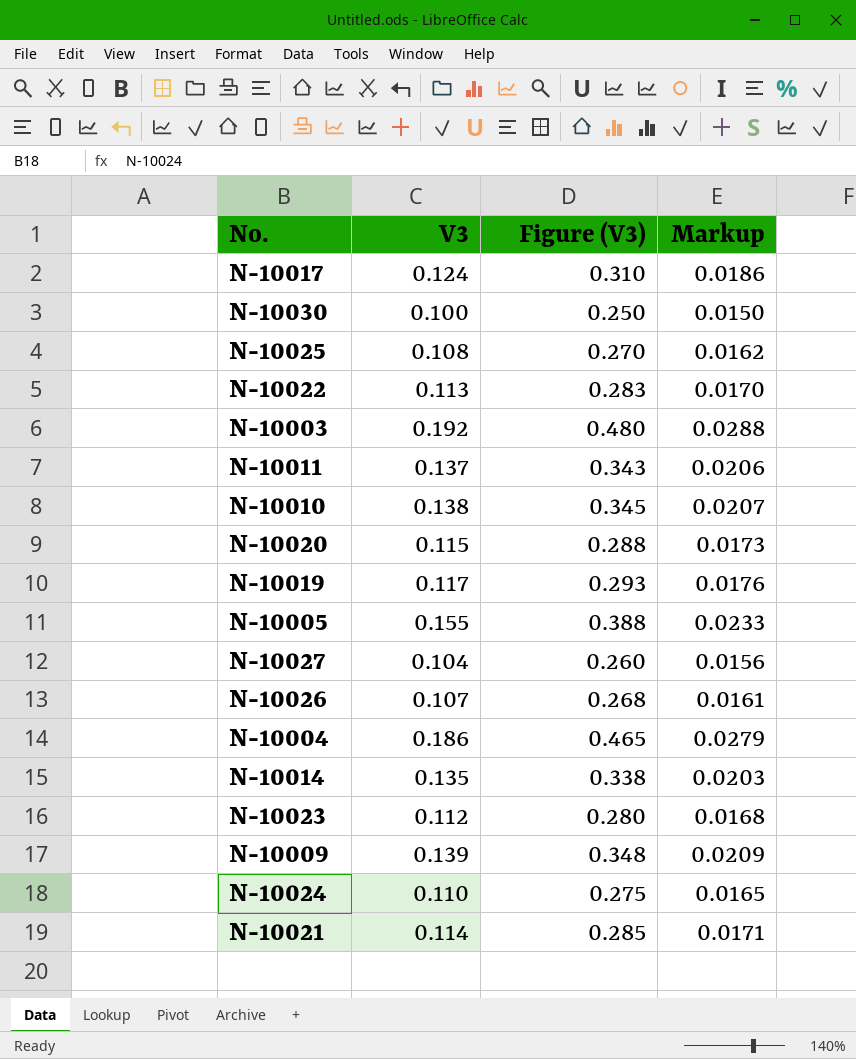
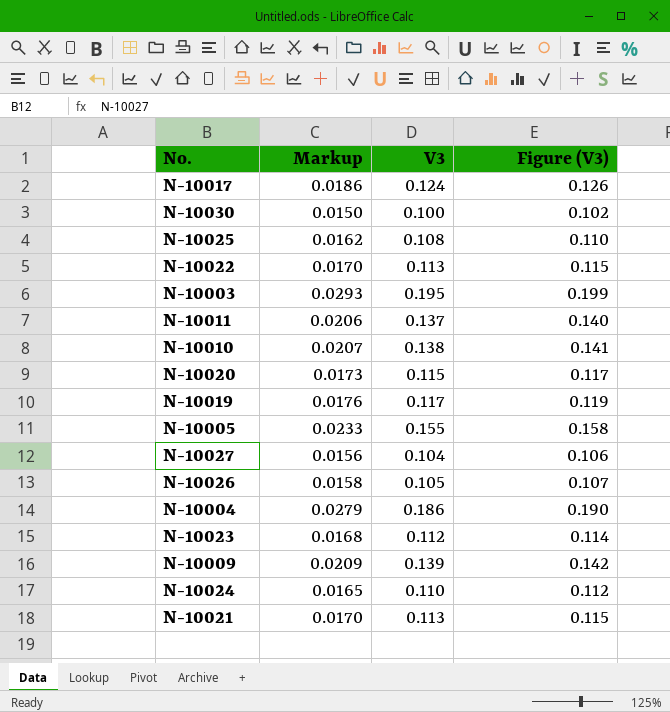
column Markup | position: 4 -> 2
column Figure (V3) | formula: [V3] * 2.5 -> [V3] * 1.02
row N-10014: 0.135 | 0.338 | 0.0203 -> none
N-10003 | Markup: 0.0288 -> 0.0293
N-10003 | V3: 0.192 -> 0.195
N-10026 | Markup: 0.0161 -> 0.0158
N-10026 | V3: 0.107 -> 0.105
N-10021 | Markup: 0.0171 -> 0.0170
N-10021 | V3: 0.114 -> 0.113

